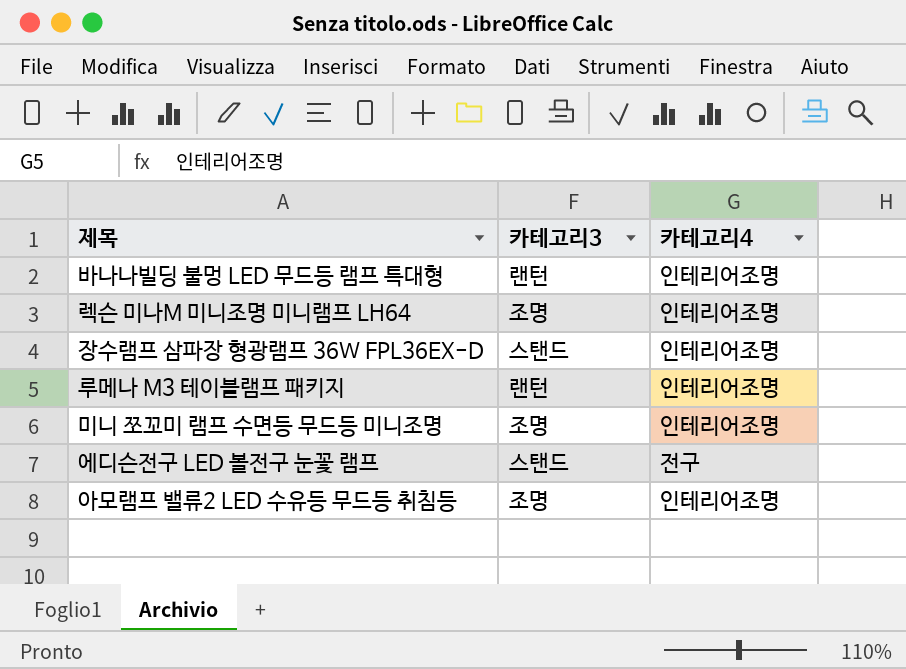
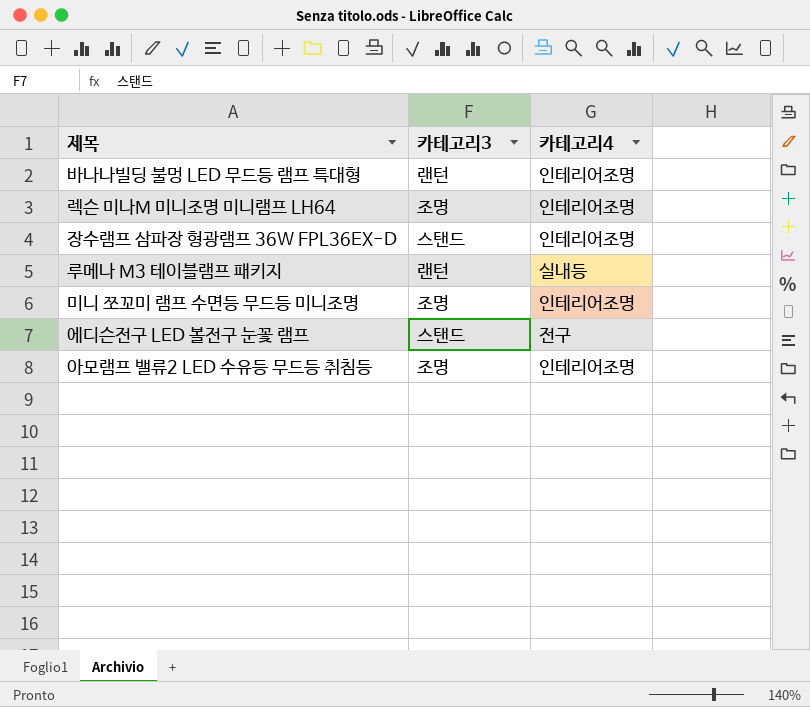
루메나 M3 테이블램프 패키지 | 카테고리4: 인테리어조명 -> 실내등

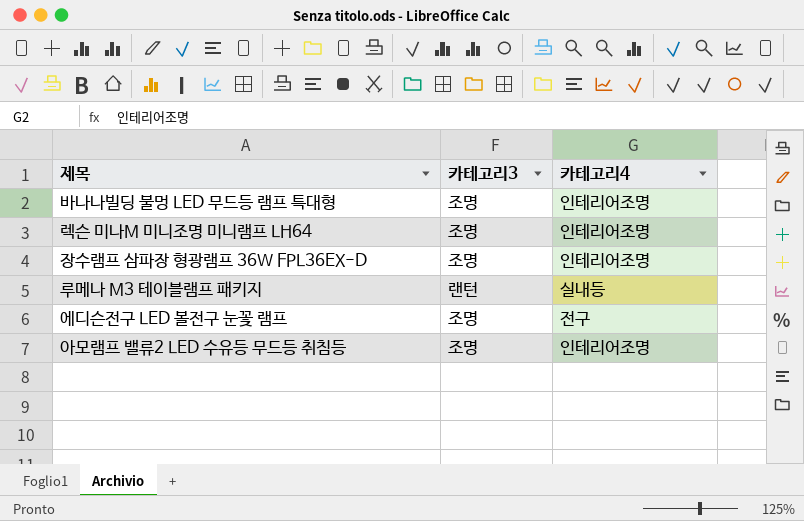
row 미니 쪼꼬미 램프 수면등 무드등 미니조명: 조명 | 인테리어조명 -> none
바나나빌딩 불멍 LED 무드등 램프 특대형 | 카테고리3: 랜턴 -> 조명
장수램프 삼파장 형광램프 36W FPL36EX-D | 카테고리3: 스탠드 -> 조명
에디슨전구 LED 볼전구 눈꽃 램프 | 카테고리3: 스탠드 -> 조명

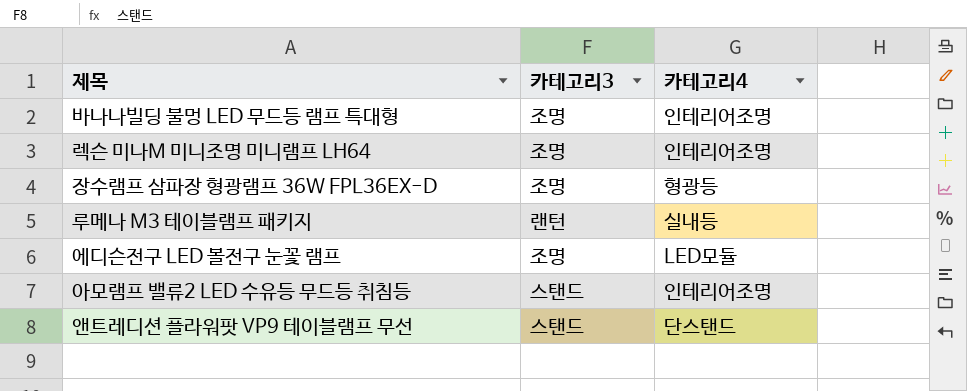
장수램프 삼파장 형광램프 36W FPL36EX-D | 카테고리4: 인테리어조명 -> 형광등
에디슨전구 LED 볼전구 눈꽃 램프 | 카테고리4: 전구 -> LED모듈
아모램프 밸류2 LED 수유등 무드등 취침등 | 카테고리3: 조명 -> 스탠드
row 앤트레디션 플라워팟 VP9 테이블램프 무선: none -> 스탠드 | 단스탠드

